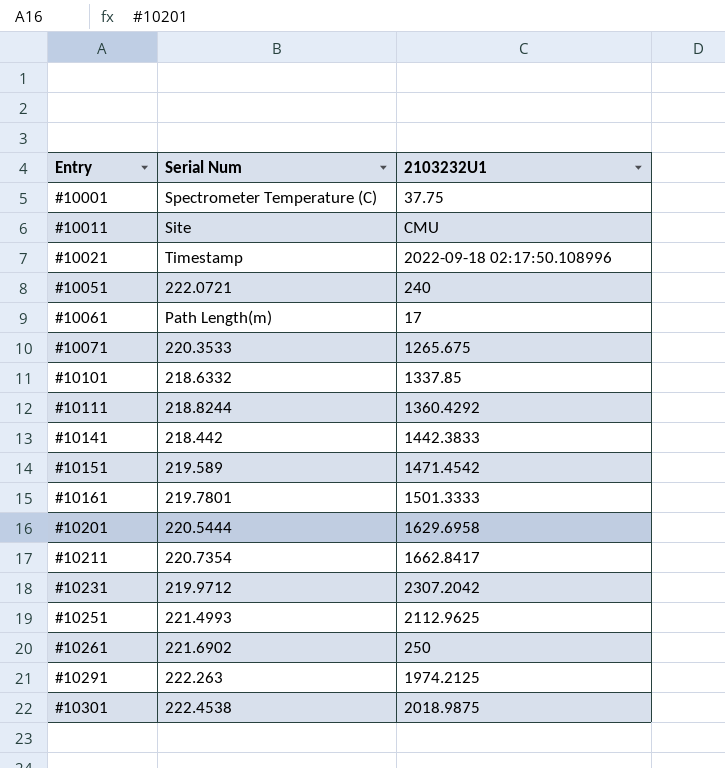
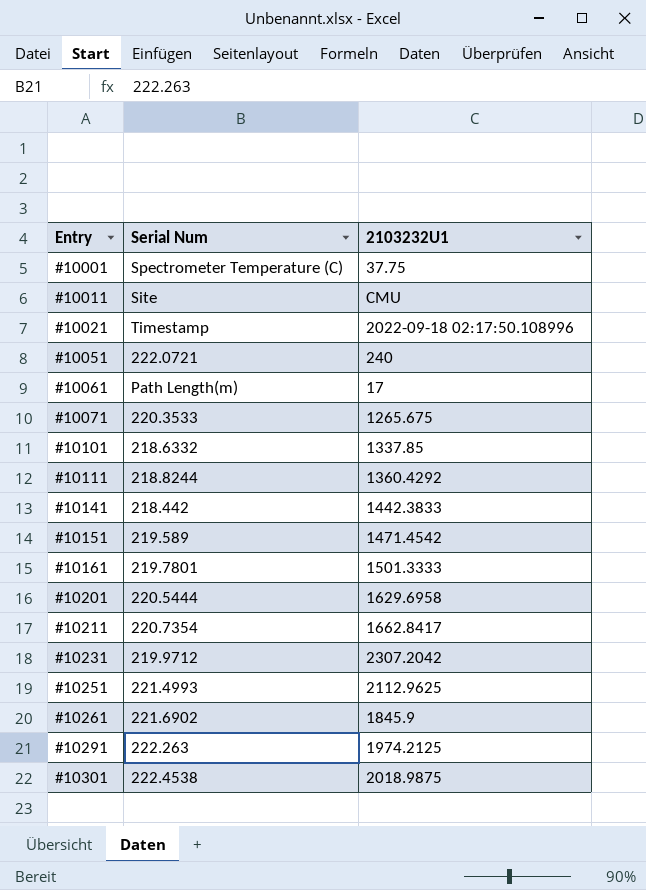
#10261 | 2103232U1: 250 -> 1845.9

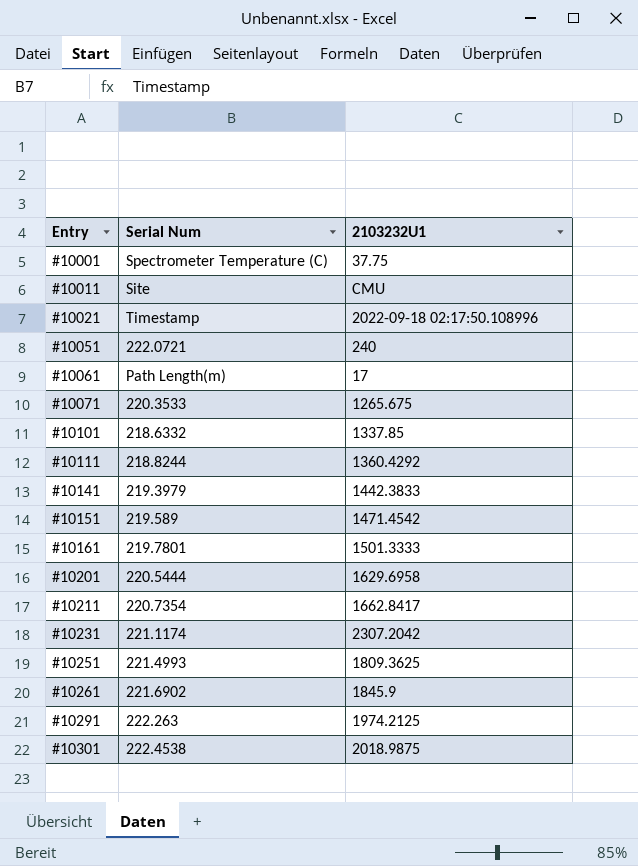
#10141 | Serial Num: 218.442 -> 219.3979
#10231 | Serial Num: 219.9712 -> 221.1174
#10251 | 2103232U1: 2112.9625 -> 1809.3625

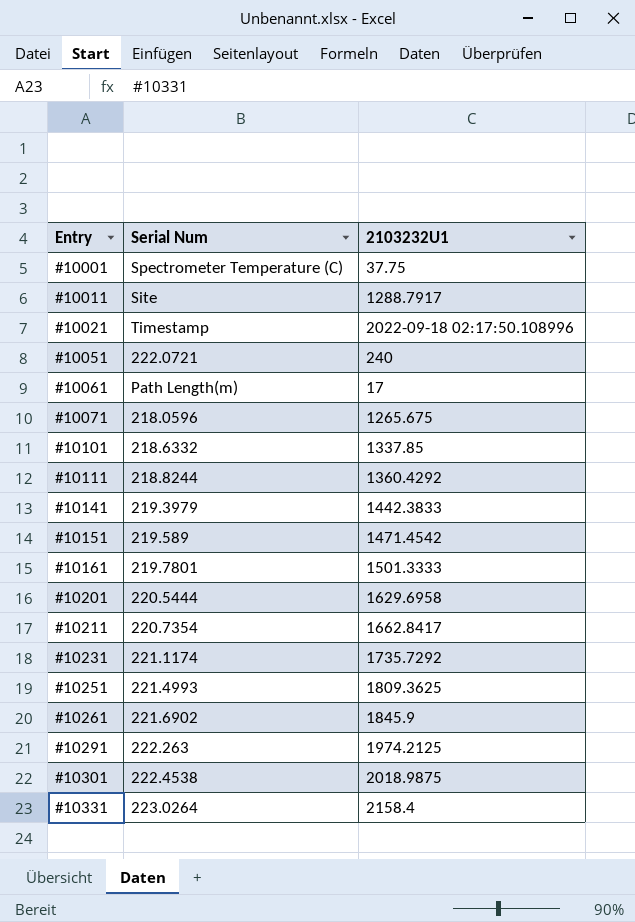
#10011 | 2103232U1: CMU -> 1288.7917
#10071 | Serial Num: 220.3533 -> 218.0596
#10231 | 2103232U1: 2307.2042 -> 1735.7292
row #10331: none -> 223.0264 | 2158.4

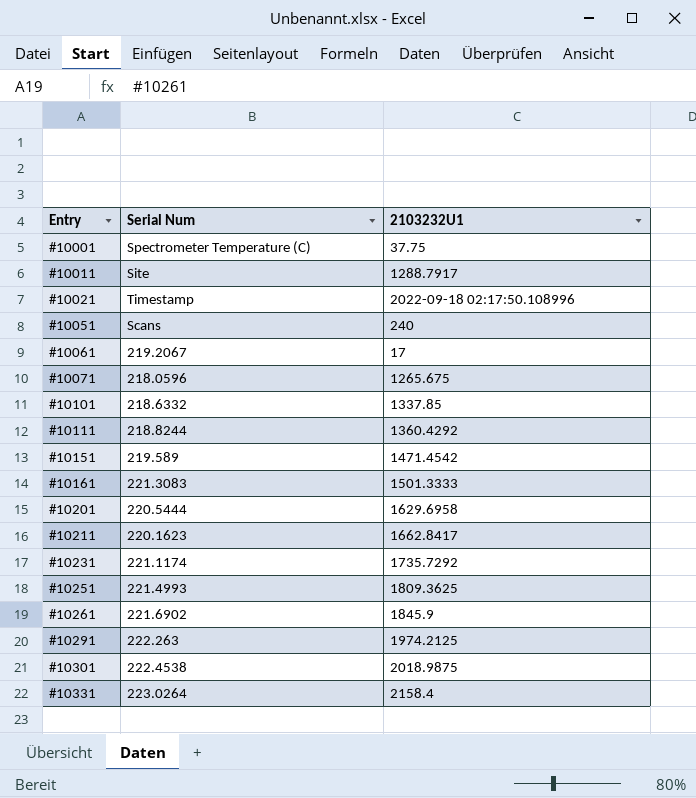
row #10141: 219.3979 | 1442.3833 -> none
#10051 | Serial Num: 222.0721 -> Scans
#10061 | Serial Num: Path Length(m) -> 219.2067
#10161 | Serial Num: 219.7801 -> 221.3083
#10211 | Serial Num: 220.7354 -> 220.1623

